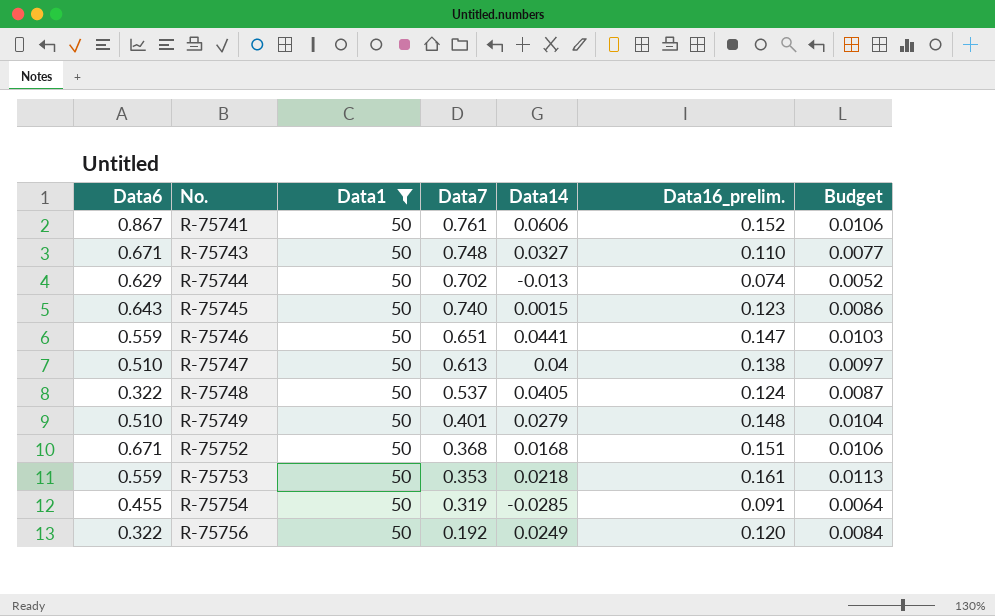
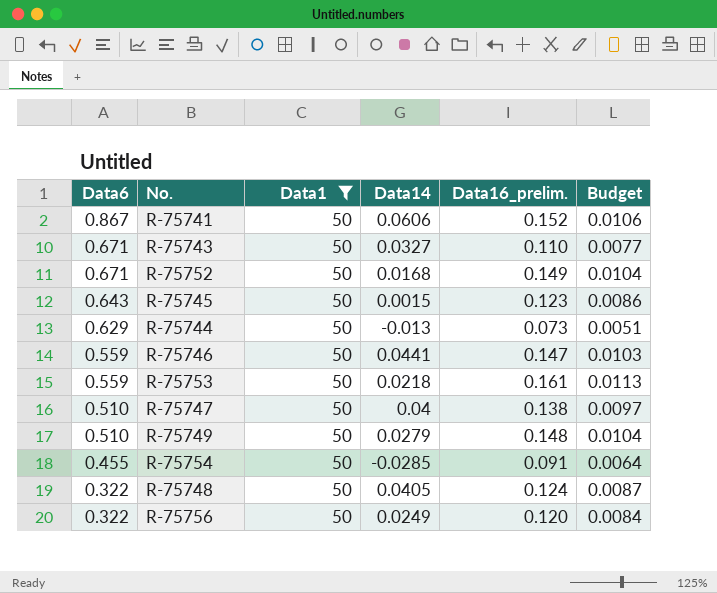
row order: No. ascending -> Data6 descending
column Data7 | position: 4 -> none
R-75752 | Data16_prelim.: 0.151 -> 0.149
R-75752 | Budget: 0.0106 -> 0.0104
R-75744 | Data16_prelim.: 0.074 -> 0.073
R-75744 | Budget: 0.0052 -> 0.0051

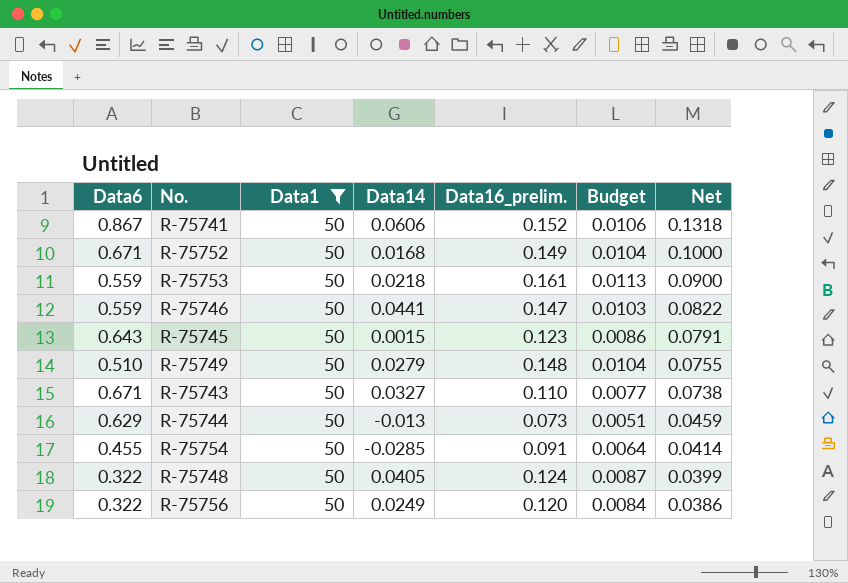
row order: Data6 descending -> Net descending
column Net | formula: none -> [Data6] * [Data16_prelim.]
row R-75747: 0.510 | 50 | 0.04 | 0.138 | 0.0097 -> none

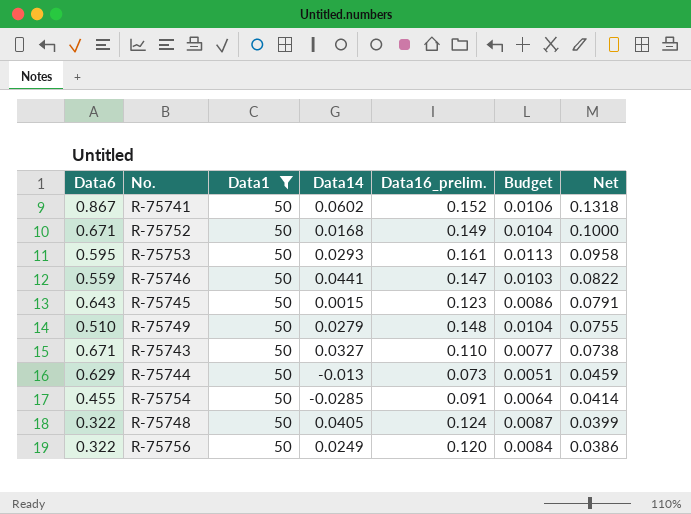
R-75741 | Data14: 0.0606 -> 0.0602
R-75753 | Data6: 0.559 -> 0.595
R-75753 | Data14: 0.0218 -> 0.0293
R-75753 | Net: 0.0900 -> 0.0958

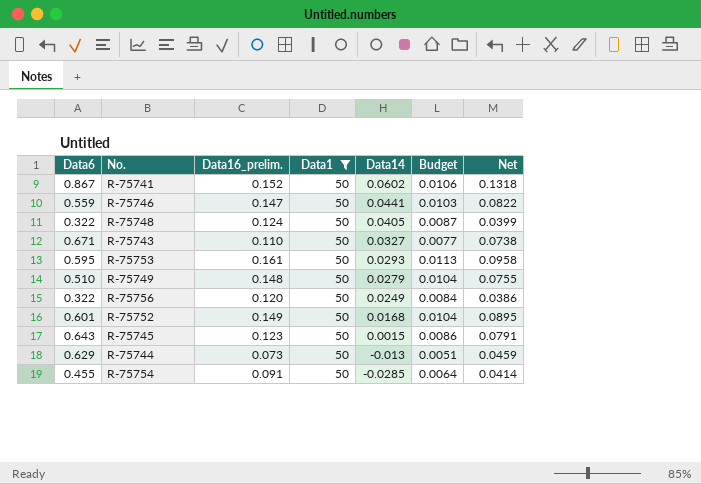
row order: Net descending -> Data14 descending
column Data16_prelim. | position: 5 -> 3
R-75752 | Data6: 0.671 -> 0.601
R-75752 | Net: 0.1000 -> 0.0895

